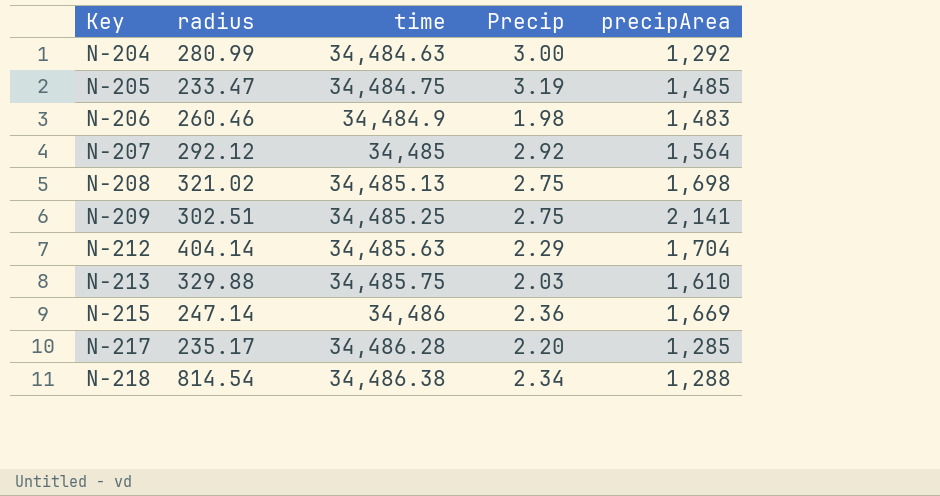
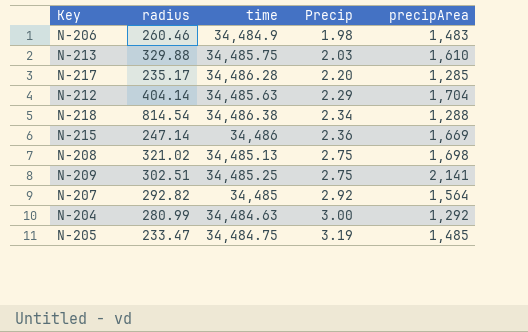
row order: Key ascending -> Precip ascending
N-207 | radius: 292.12 -> 292.82

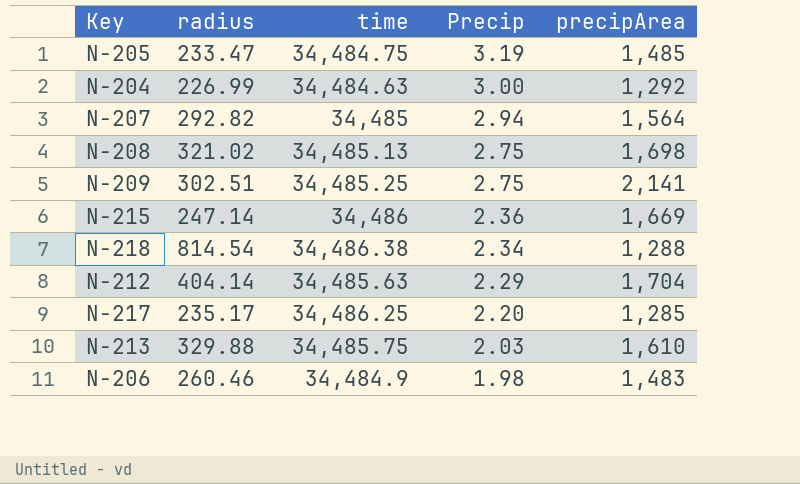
row order: Precip ascending -> Precip descending
N-204 | radius: 280.99 -> 226.99
N-207 | Precip: 2.92 -> 2.94
N-217 | time: 34,486.28 -> 34,486.25

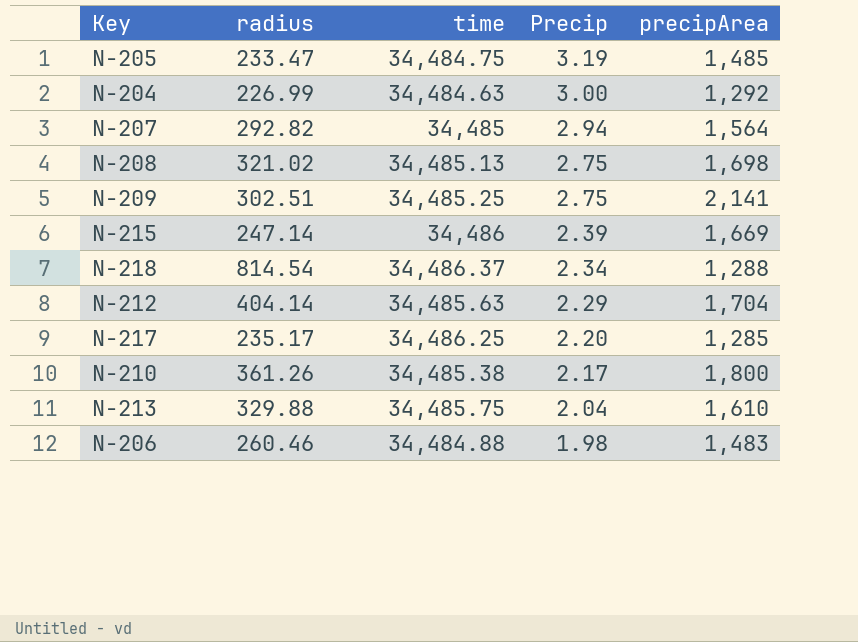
N-215 | Precip: 2.36 -> 2.39
N-218 | time: 34,486.38 -> 34,486.37
row N-210: none -> 361.26 | 34,485.38 | 2.17 | 1,800
N-213 | Precip: 2.03 -> 2.04
N-206 | time: 34,484.9 -> 34,484.88

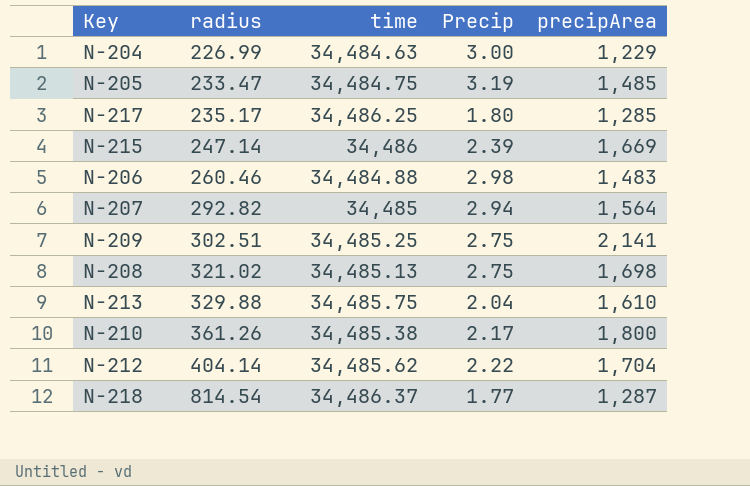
row order: Precip descending -> radius ascending
N-204 | precipArea: 1,292 -> 1,229
N-217 | Precip: 2.20 -> 1.80
N-206 | Precip: 1.98 -> 2.98
N-212 | time: 34,485.63 -> 34,485.62
N-212 | Precip: 2.29 -> 2.22
N-218 | Precip: 2.34 -> 1.77
N-218 | precipArea: 1,288 -> 1,287

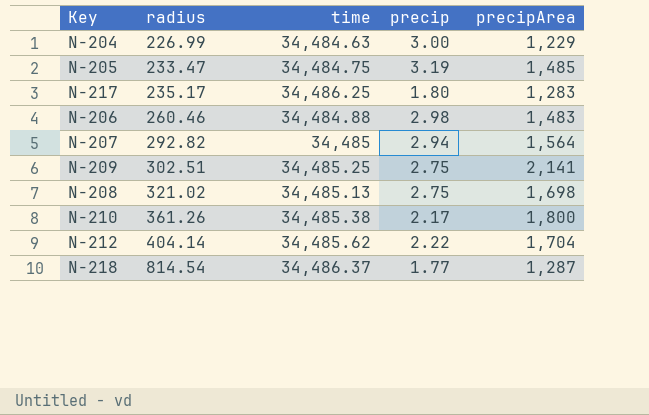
column name: Precip -> precip
row N-215: 247.14 | 34,486 | 2.39 | 1,669 -> none
row N-213: 329.88 | 34,485.75 | 2.04 | 1,610 -> none
N-217 | precipArea: 1,285 -> 1,283

